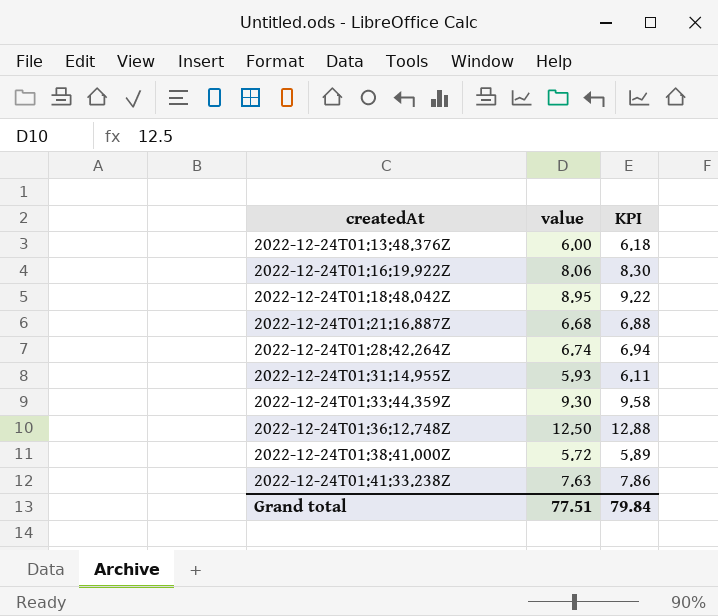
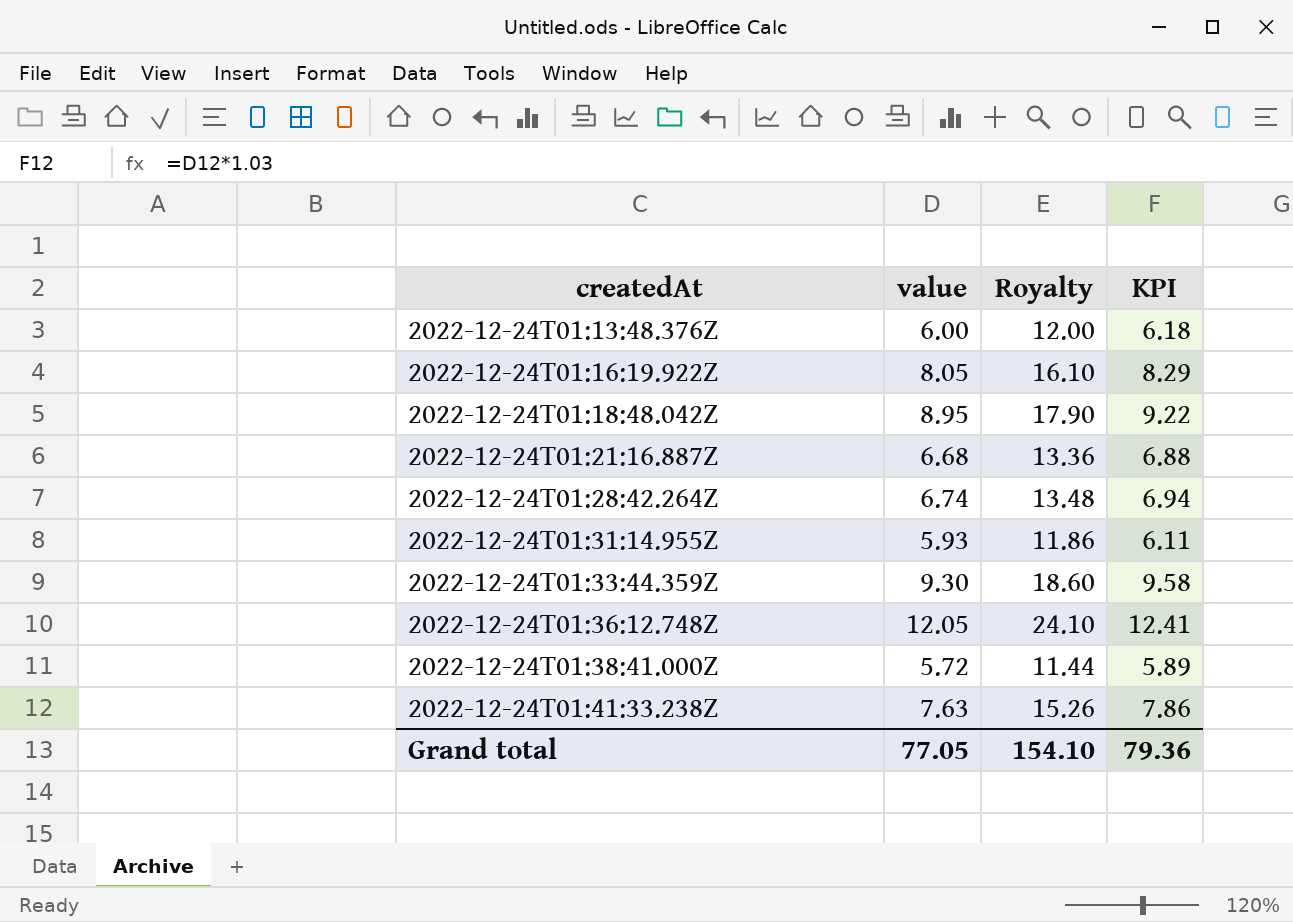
column Royalty | formula: none -> [value] * 2
2022-12-24T01:16:19.922Z | value: 8.06 -> 8.05
2022-12-24T01:16:19.922Z | KPI: 8.30 -> 8.29
2022-12-24T01:36:12.748Z | value: 12.50 -> 12.05
2022-12-24T01:36:12.748Z | KPI: 12.88 -> 12.41
Grand total | value: 77.51 -> 77.05
Grand total | KPI: 79.84 -> 79.36

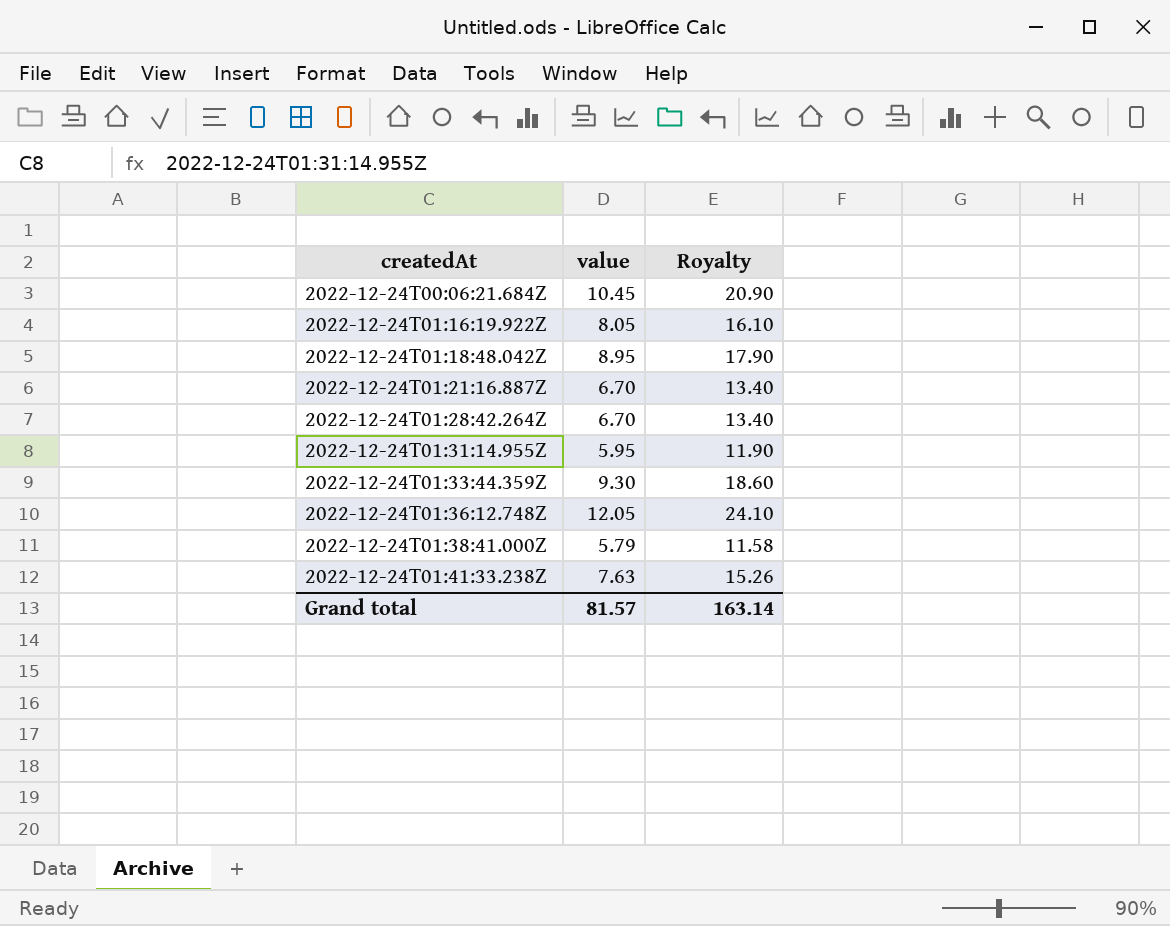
column KPI | formula: [value] * 1.03 -> none
row 2022-12-24T01:13:48.376Z: 6.00 | 12.00 | 6.18 -> none
row 2022-12-24T00:06:21.684Z: none -> 10.45 | 20.90
2022-12-24T01:21:16.887Z | value: 6.68 -> 6.70
2022-12-24T01:21:16.887Z | Royalty: 13.36 -> 13.40
2022-12-24T01:28:42.264Z | value: 6.74 -> 6.70
2022-12-24T01:28:42.264Z | Royalty: 13.48 -> 13.40
2022-12-24T01:31:14.955Z | value: 5.93 -> 5.95
2022-12-24T01:31:14.955Z | Royalty: 11.86 -> 11.90
2022-12-24T01:38:41.000Z | value: 5.72 -> 5.79
2022-12-24T01:38:41.000Z | Royalty: 11.44 -> 11.58
Grand total | value: 77.05 -> 81.57
Grand total | Royalty: 154.10 -> 163.14

